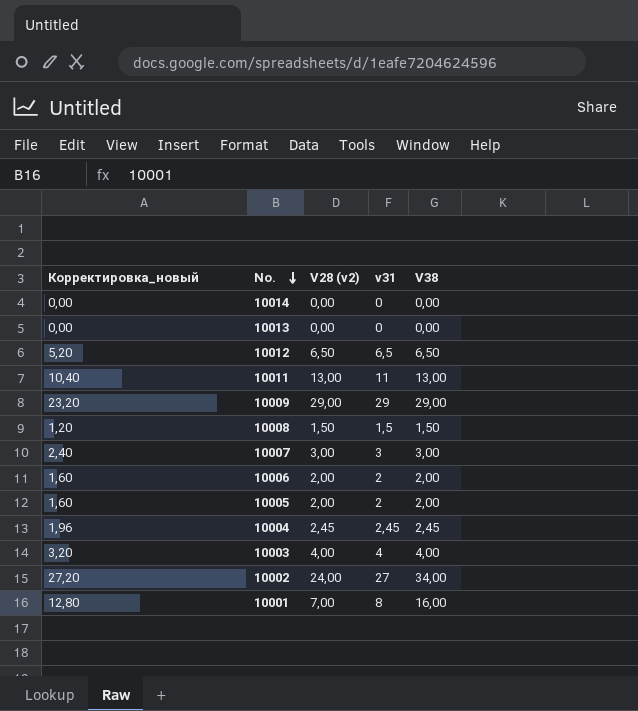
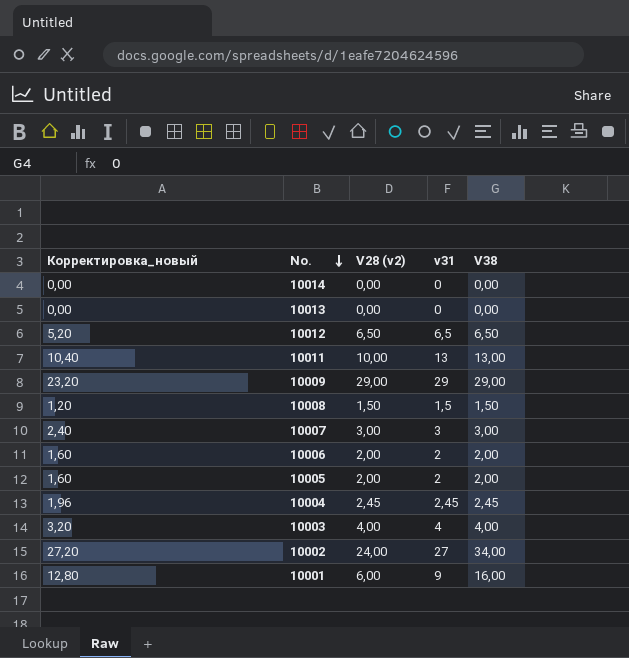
10011 | V28 (v2): 13,00 -> 10,00
10011 | v31: 11 -> 13
10001 | V28 (v2): 7,00 -> 6,00
10001 | v31: 8 -> 9

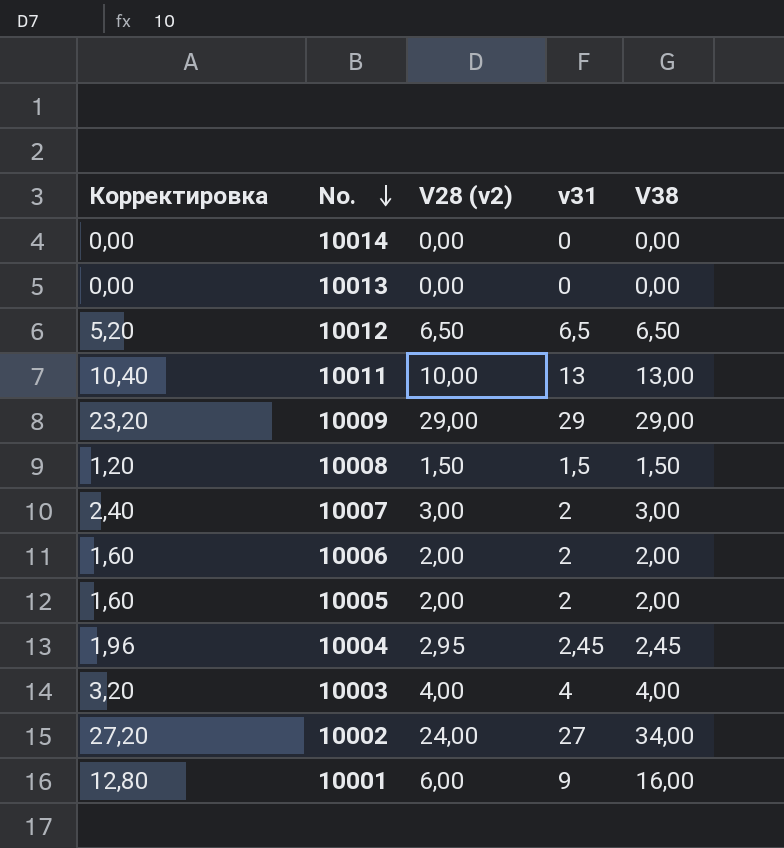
column name: Корректировка_новый -> Корректировка
10007 | v31: 3 -> 2
10004 | V28 (v2): 2,45 -> 2,95

